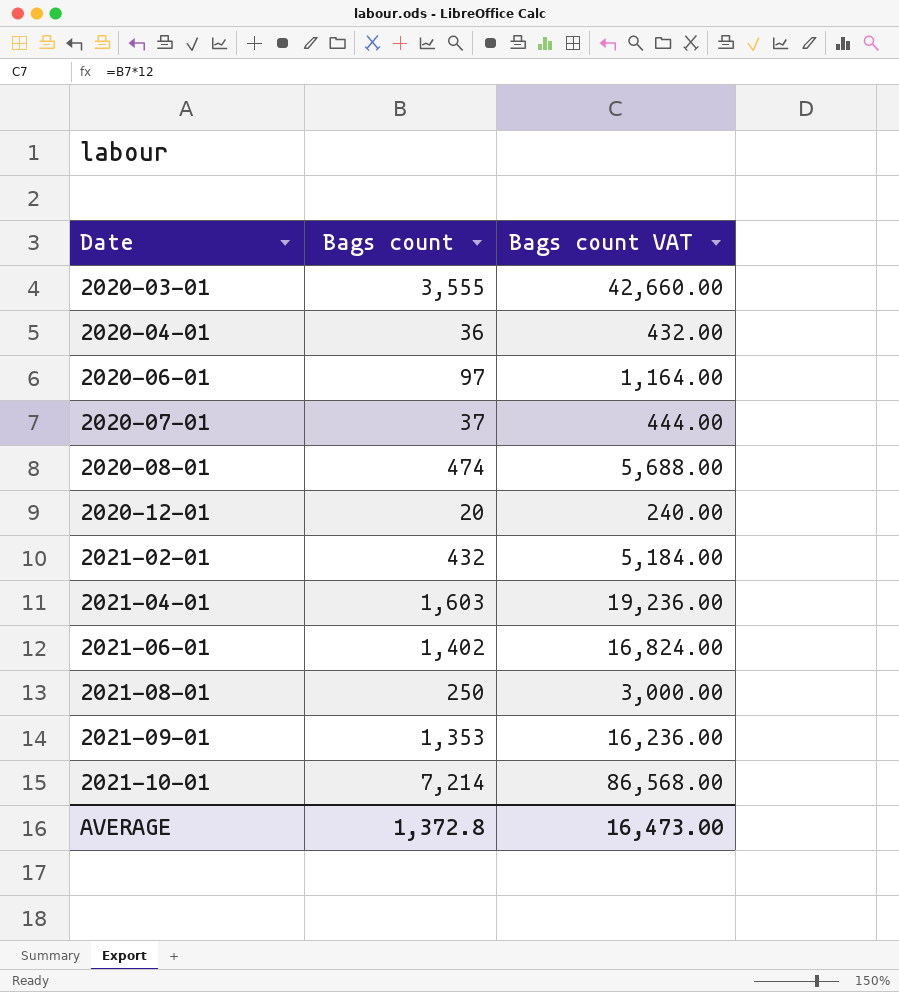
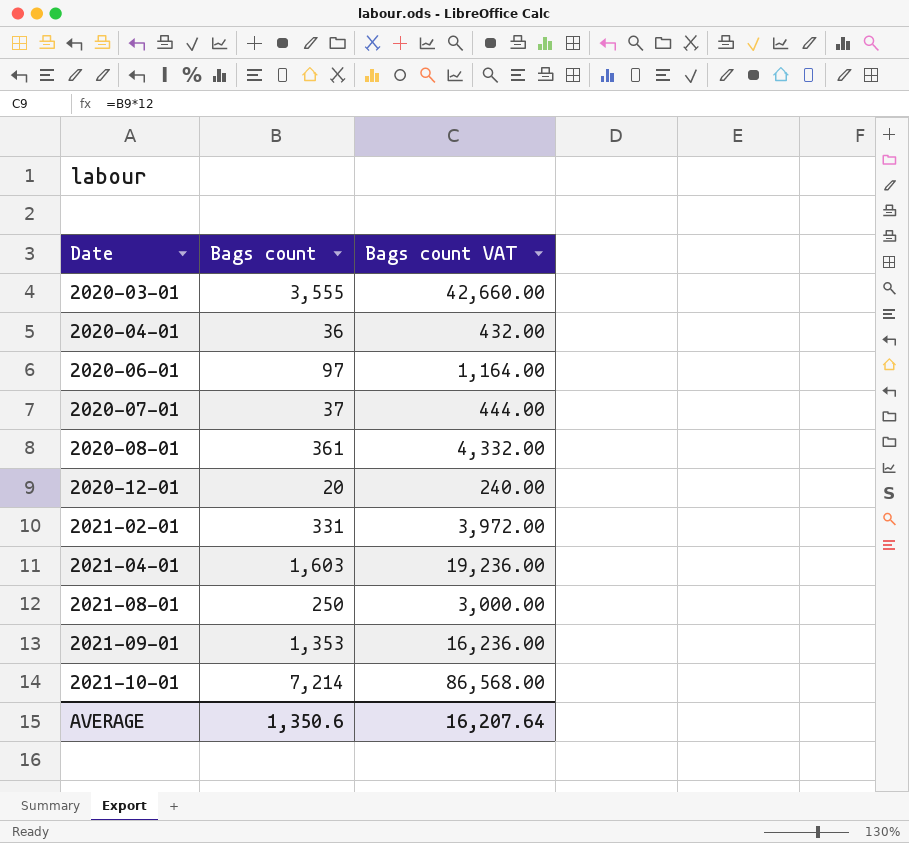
row 2021-06-01: 1,402 | 16,824.00 -> none
2020-08-01 | Bags count: 474 -> 361
2020-08-01 | Bags count VAT: 5,688.00 -> 4,332.00
2021-02-01 | Bags count: 432 -> 331
2021-02-01 | Bags count VAT: 5,184.00 -> 3,972.00
AVERAGE | Bags count: 1,372.8 -> 1,350.6
AVERAGE | Bags count VAT: 16,473.00 -> 16,207.64

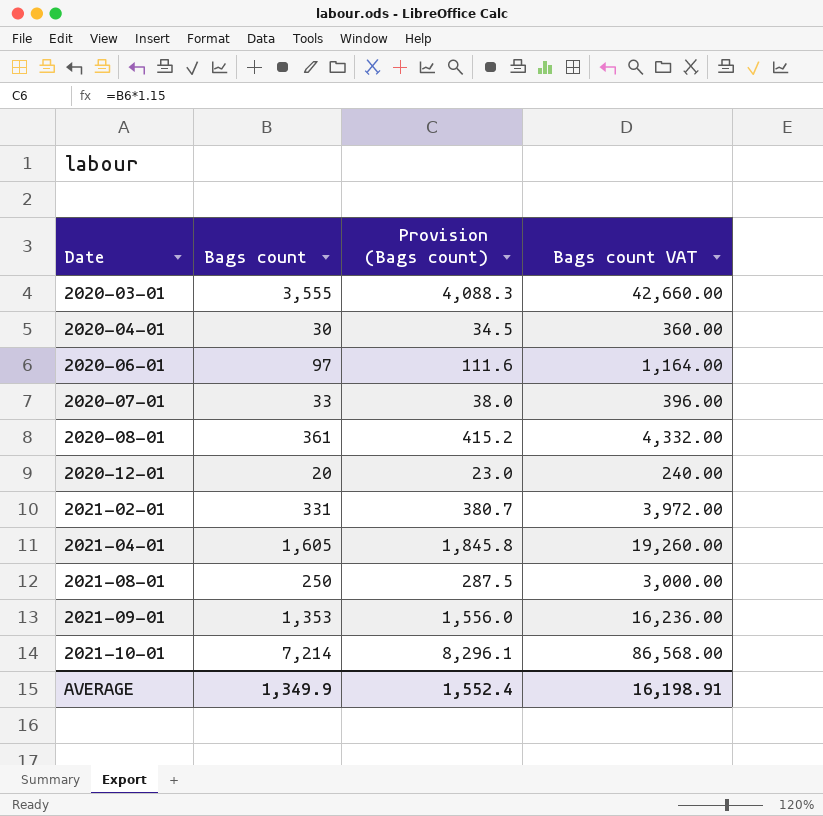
column Provision (Bags count) | formula: none -> [Bags count] * 1.15
2020-04-01 | Bags count: 36 -> 30
2020-04-01 | Bags count VAT: 432.00 -> 360.00
2020-07-01 | Bags count: 37 -> 33
2020-07-01 | Bags count VAT: 444.00 -> 396.00
2021-04-01 | Bags count: 1,603 -> 1,605
2021-04-01 | Bags count VAT: 19,236.00 -> 19,260.00
AVERAGE | Bags count: 1,350.6 -> 1,349.9
AVERAGE | Bags count VAT: 16,207.64 -> 16,198.91

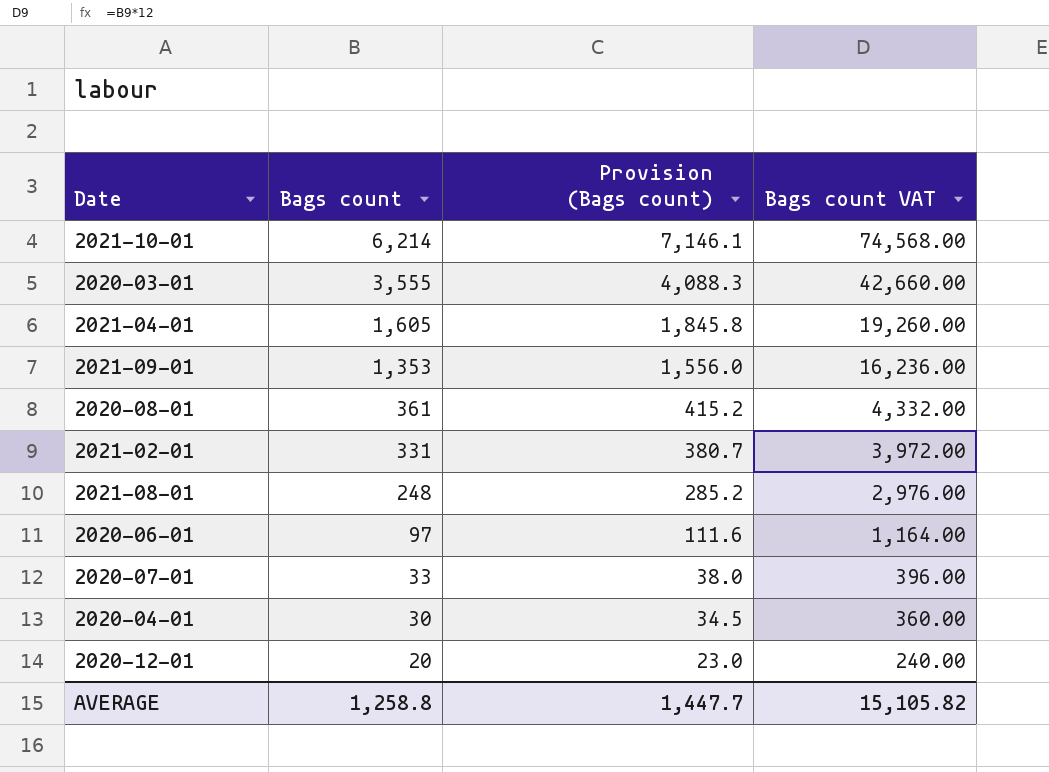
row order: Date ascending -> Bags count descending
2021-10-01 | Bags count: 7,214 -> 6,214
2021-10-01 | Provision (Bags count): 8,296.1 -> 7,146.1
2021-10-01 | Bags count VAT: 86,568.00 -> 74,568.00
2021-08-01 | Bags count: 250 -> 248
2021-08-01 | Provision (Bags count): 287.5 -> 285.2
2021-08-01 | Bags count VAT: 3,000.00 -> 2,976.00
AVERAGE | Bags count: 1,349.9 -> 1,258.8
AVERAGE | Provision (Bags count): 1,552.4 -> 1,447.7
AVERAGE | Bags count VAT: 16,198.91 -> 15,105.82

